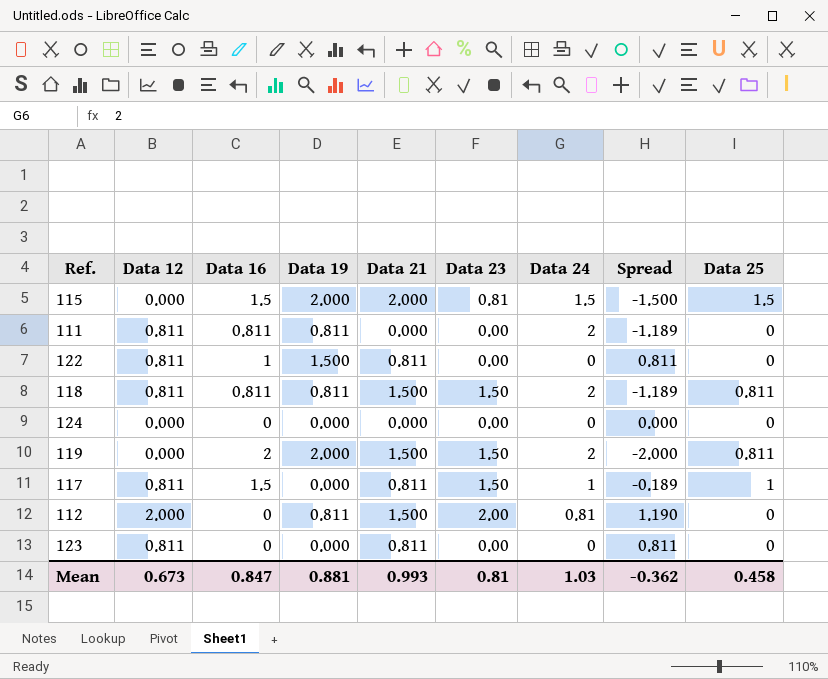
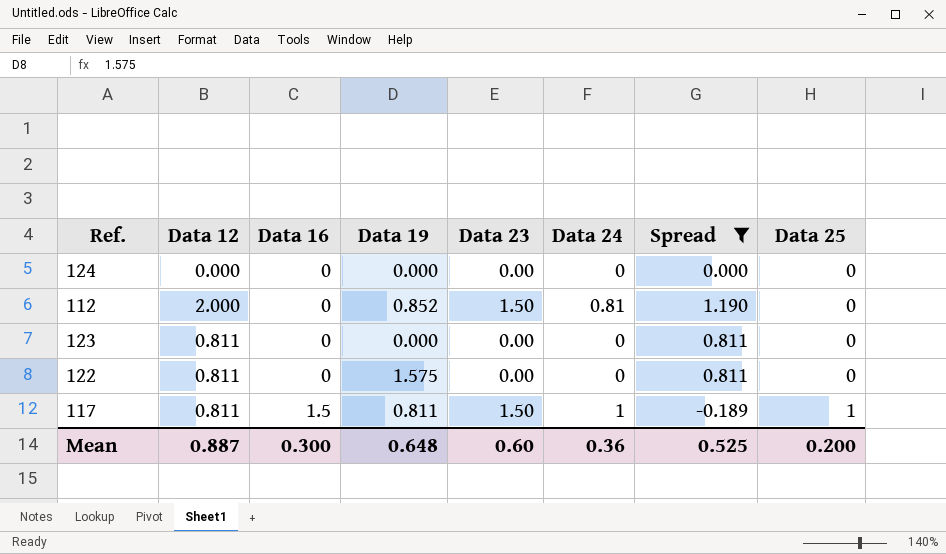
filter: none -> Spread >= -0.189
row order: none -> Data 16 ascending
column Data 21 | position: 5 -> none
112 | Data 19: 0.811 -> 0.852
112 | Data 23: 2.00 -> 1.50
122 | Data 16: 1 -> 0
122 | Data 19: 1.500 -> 1.575
117 | Data 19: 0.000 -> 0.811
Mean | Data 12: 0.673 -> 0.887
Mean | Data 16: 0.847 -> 0.300
Mean | Data 19: 0.881 -> 0.648
Mean | Data 23: 0.81 -> 0.60
Mean | Data 24: 1.03 -> 0.36
Mean | Spread: -0.362 -> 0.525
Mean | Data 25: 0.458 -> 0.200

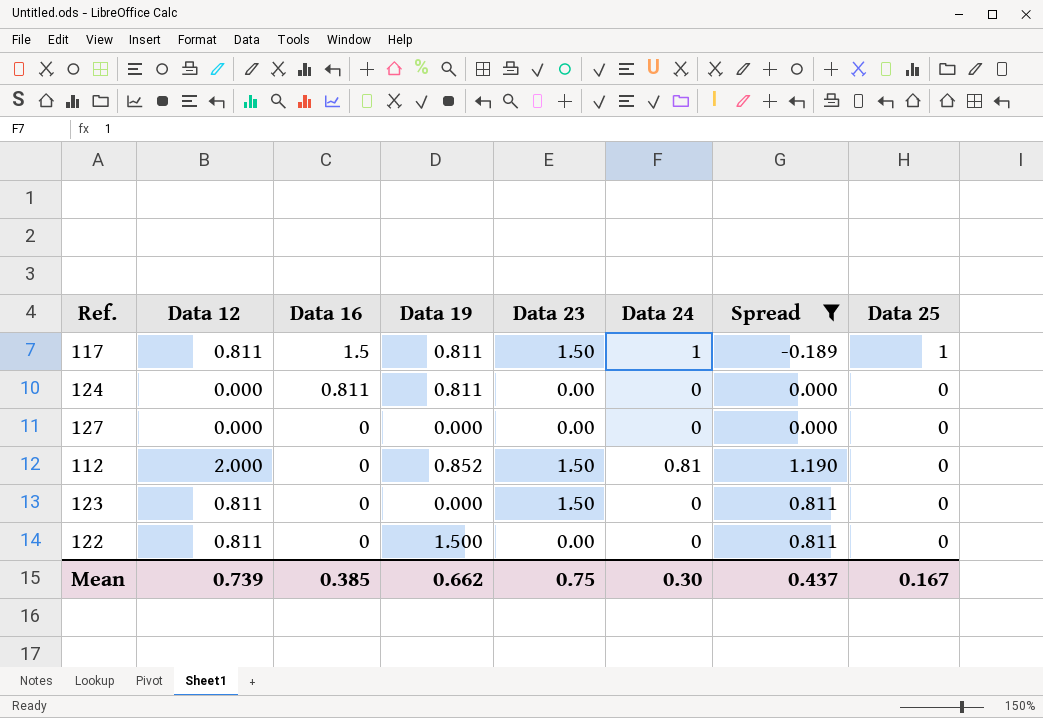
row order: Data 16 ascending -> Data 16 descending
124 | Data 16: 0 -> 0.811
124 | Data 19: 0.000 -> 0.811
row 127: none -> 0.000 | 0 | 0.000 | 0.00 | 0 | 0.000 | 0
123 | Data 23: 0.00 -> 1.50
122 | Data 19: 1.575 -> 1.500
Mean | Data 12: 0.887 -> 0.739
Mean | Data 16: 0.300 -> 0.385
Mean | Data 19: 0.648 -> 0.662
Mean | Data 23: 0.60 -> 0.75
Mean | Data 24: 0.36 -> 0.30
Mean | Spread: 0.525 -> 0.437
Mean | Data 25: 0.200 -> 0.167

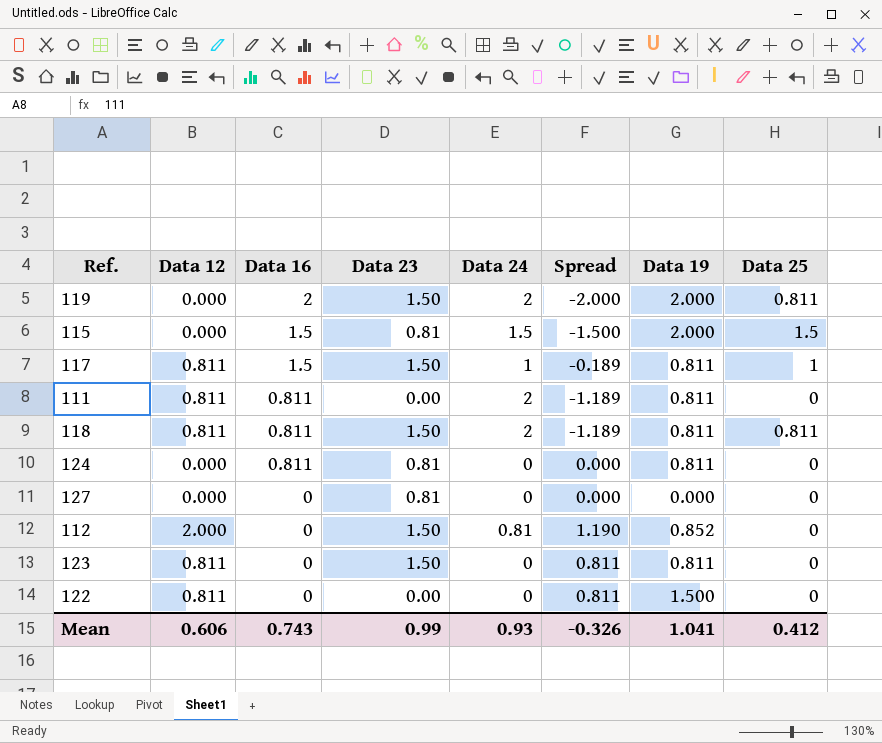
filter: Spread >= -0.189 -> none
column Data 19 | position: 4 -> 7
124 | Data 23: 0.00 -> 0.81
127 | Data 23: 0.00 -> 0.81
123 | Data 19: 0.000 -> 0.811
Mean | Data 12: 0.739 -> 0.606
Mean | Data 16: 0.385 -> 0.743
Mean | Data 23: 0.75 -> 0.99
Mean | Data 24: 0.30 -> 0.93
Mean | Spread: 0.437 -> -0.326
Mean | Data 19: 0.662 -> 1.041
Mean | Data 25: 0.167 -> 0.412

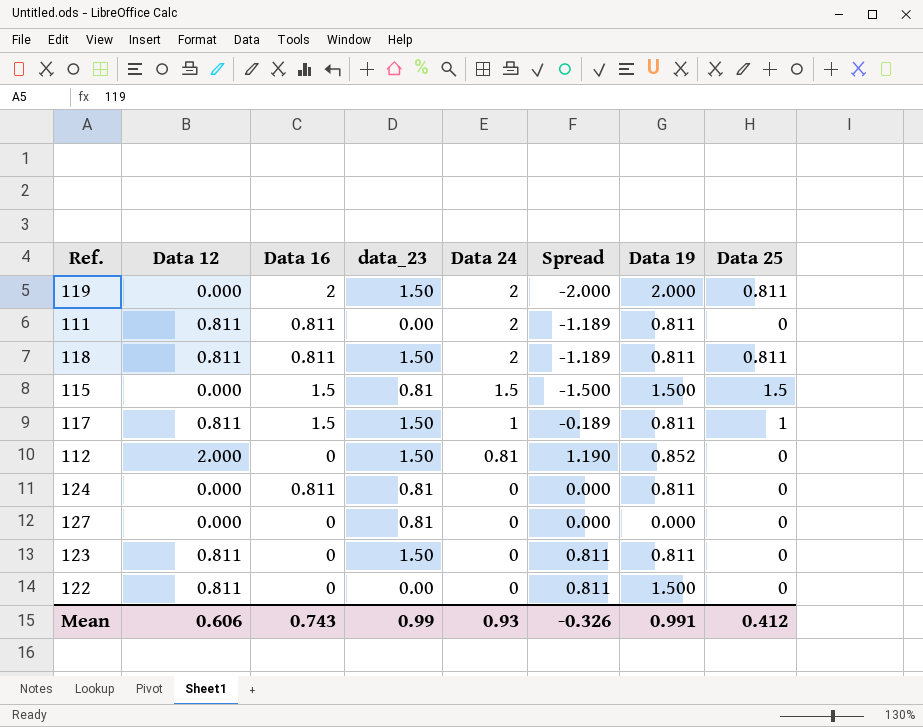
row order: Data 16 descending -> Data 24 descending
column name: Data 23 -> data_23
115 | Data 19: 2.000 -> 1.500
Mean | Data 19: 1.041 -> 0.991

